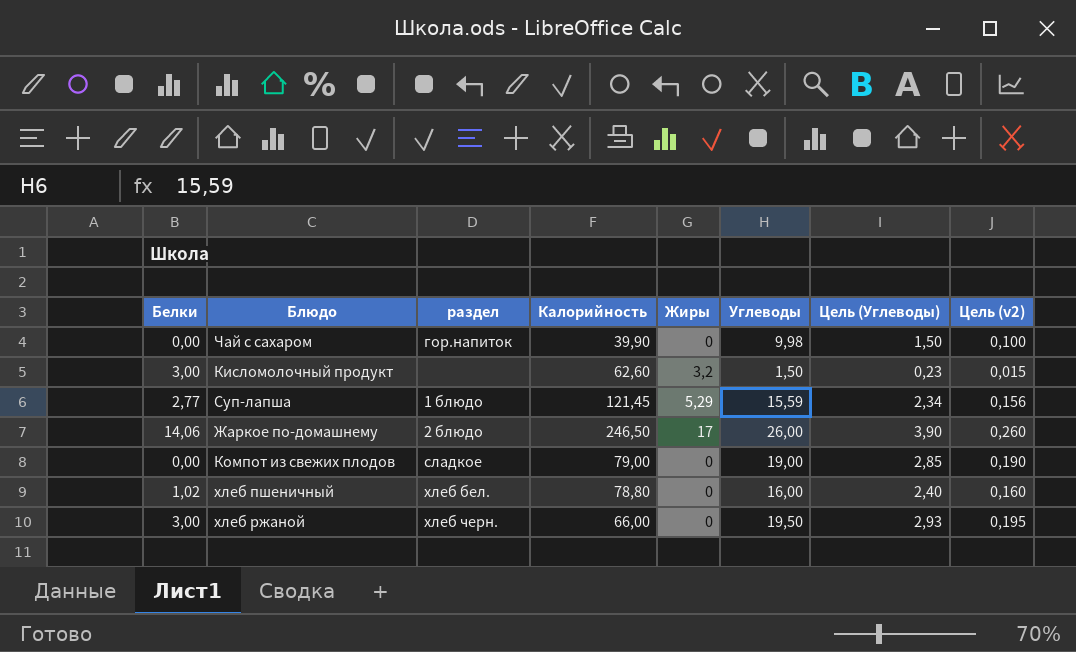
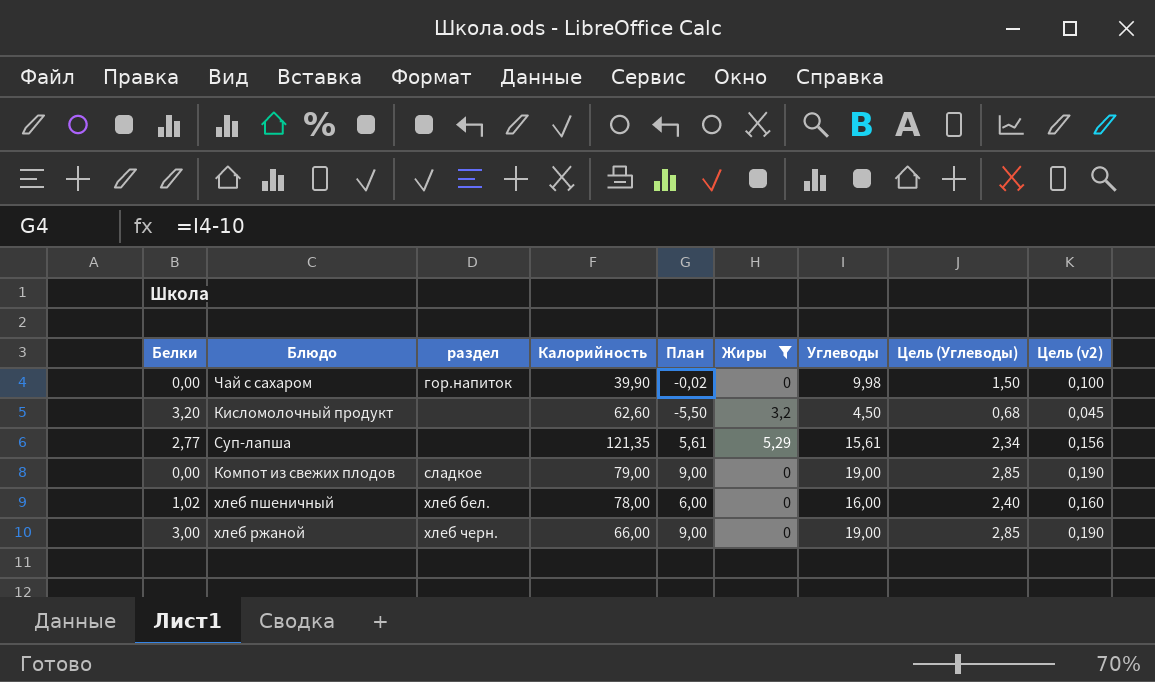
filter: none -> Жиры != 17
column План | formula: none -> [Углеводы] - 10
Кисломолочный продукт | Белки: 3,00 -> 3,20
Кисломолочный продукт | Углеводы: 1,50 -> 4,50
Кисломолочный продукт | Цель (Углеводы): 0,23 -> 0,68
Кисломолочный продукт | Цель (v2): 0,015 -> 0,045
Суп-лапша | раздел: 1 блюдо -> none
Суп-лапша | Калорийность: 121,45 -> 121,35
Суп-лапша | Углеводы: 15,59 -> 15,61
хлеб пшеничный | Калорийность: 78,80 -> 78,00
хлеб ржаной | Углеводы: 19,50 -> 19,00
хлеб ржаной | Цель (Углеводы): 2,93 -> 2,85
хлеб ржаной | Цель (v2): 0,195 -> 0,190

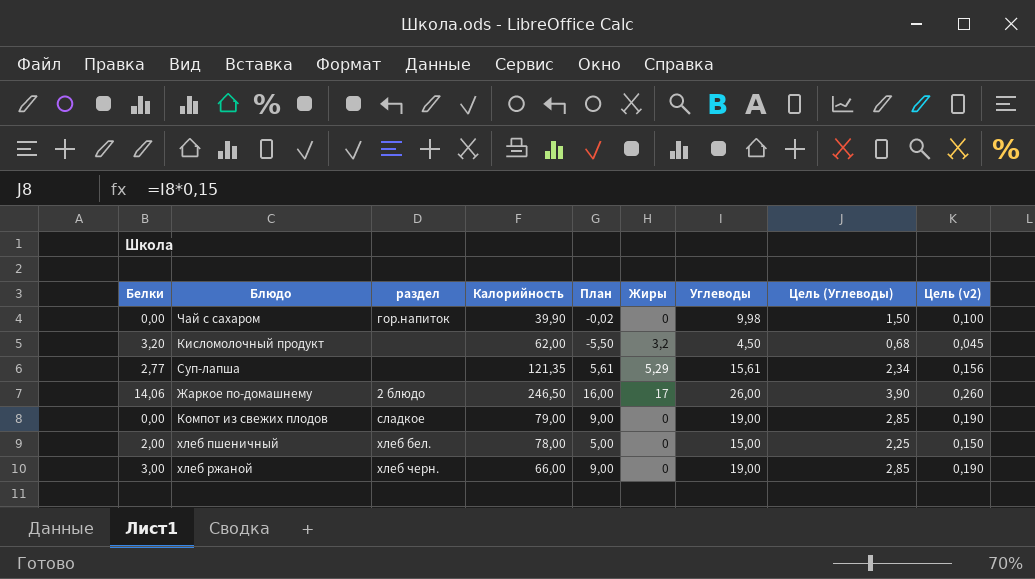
filter: Жиры != 17 -> none
Кисломолочный продукт | Калорийность: 62,60 -> 62,00
хлеб пшеничный | Белки: 1,02 -> 2,00
хлеб пшеничный | План: 6,00 -> 5,00
хлеб пшеничный | Углеводы: 16,00 -> 15,00
хлеб пшеничный | Цель (Углеводы): 2,40 -> 2,25
хлеб пшеничный | Цель (v2): 0,160 -> 0,150

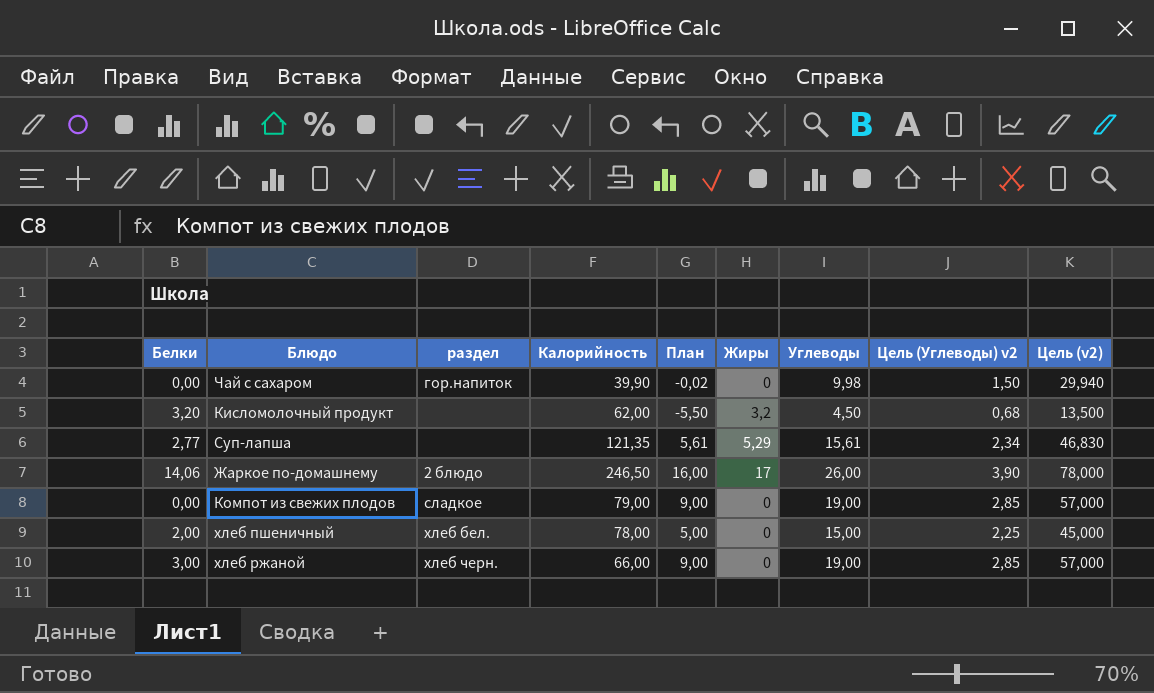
column name: Цель (Углеводы) -> Цель (Углеводы) v2
column Цель (v2) | formula: [Углеводы] * 0,01 -> [Углеводы] * 3

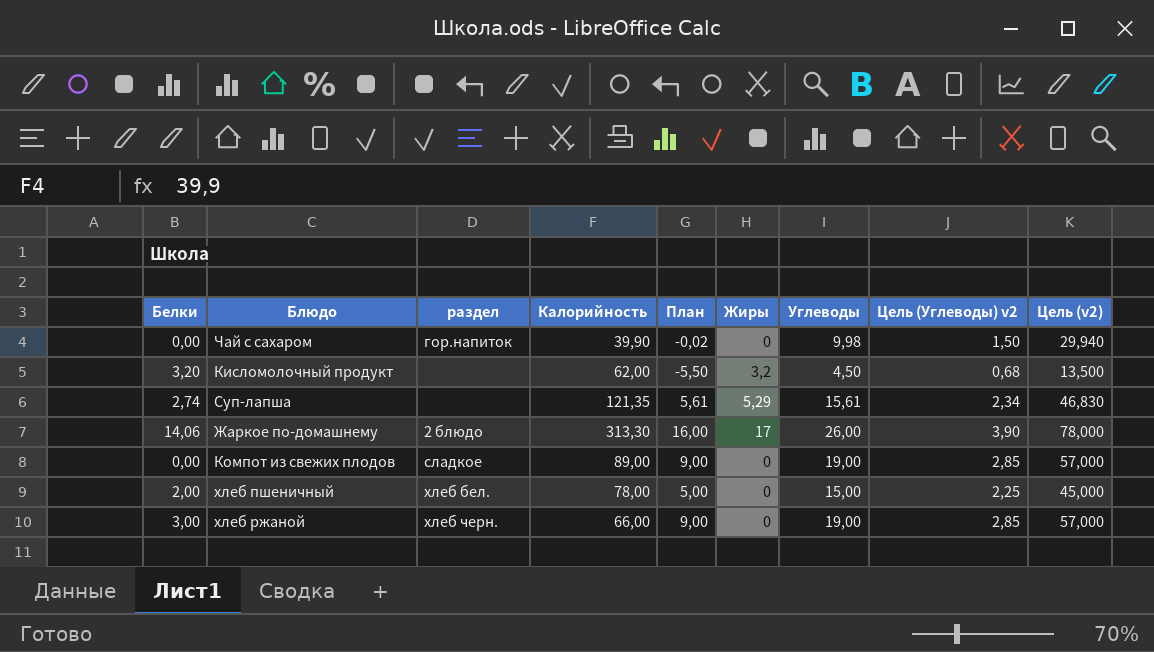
Суп-лапша | Белки: 2,77 -> 2,74
Жаркое по-домашнему | Калорийность: 246,50 -> 313,30
Компот из свежих плодов | Калорийность: 79,00 -> 89,00

